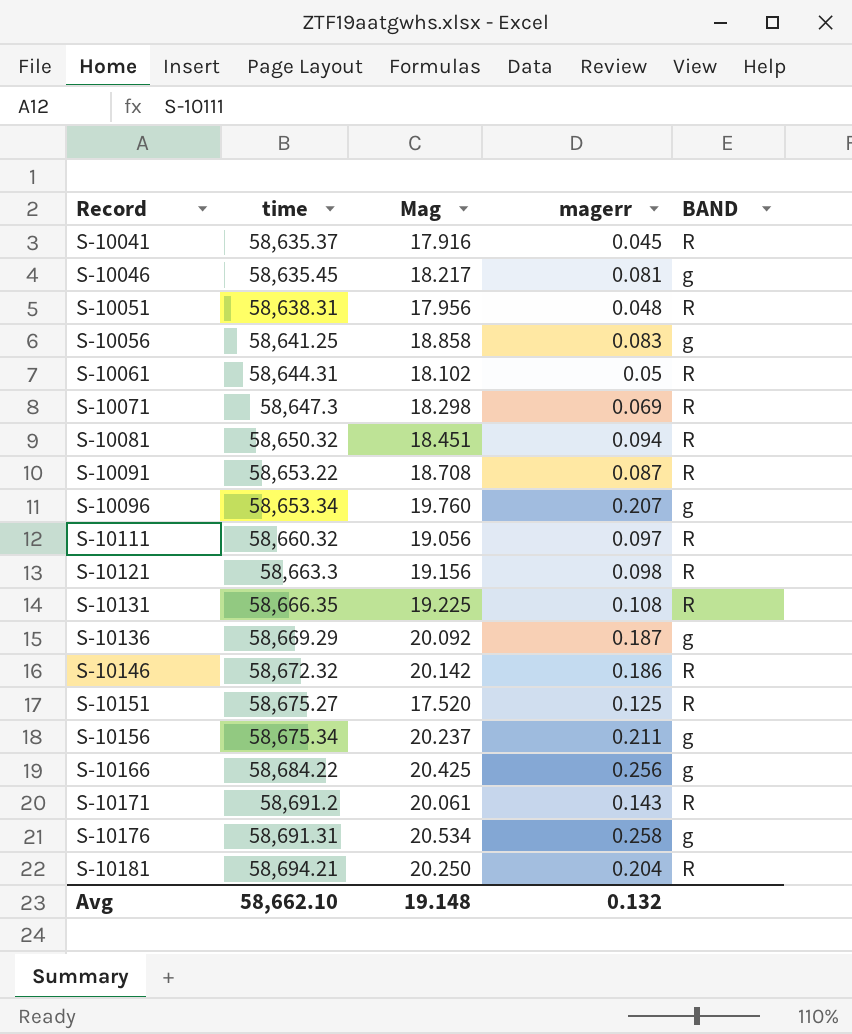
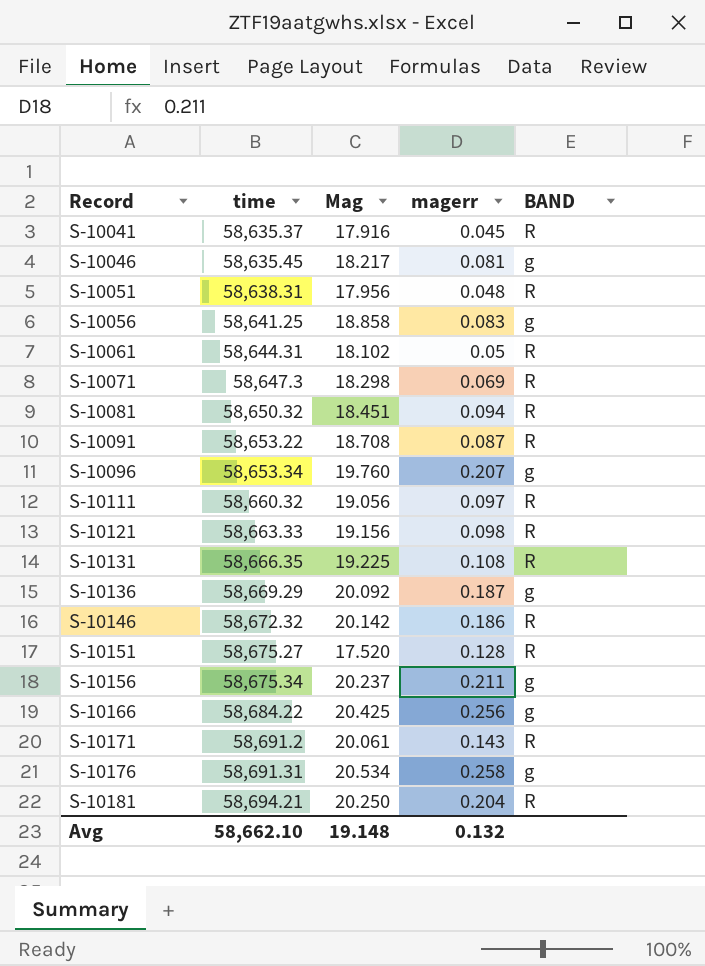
S-10121 | time: 58,663.3 -> 58,663.33
S-10151 | magerr: 0.125 -> 0.128

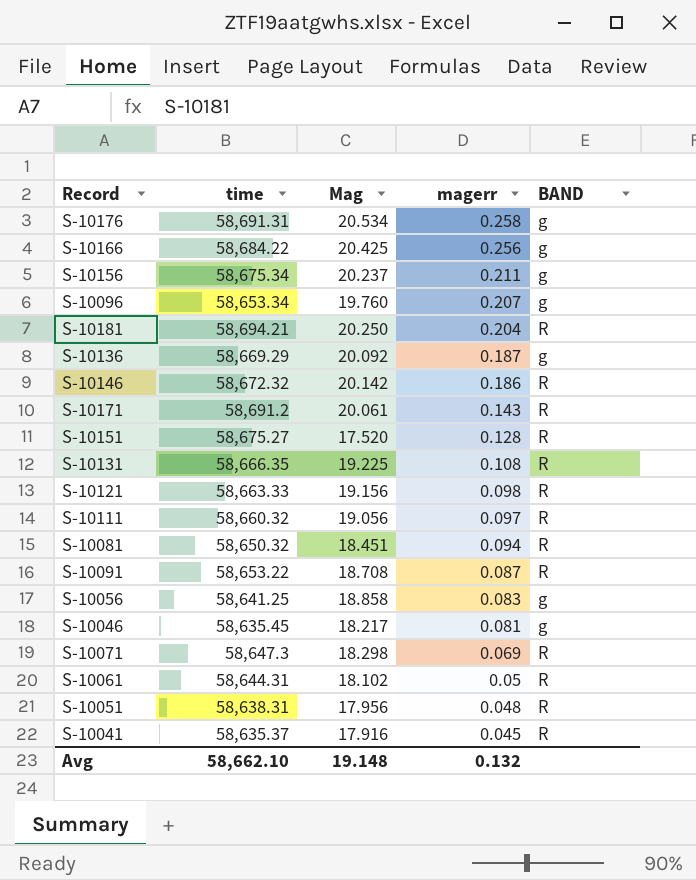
row order: Record ascending -> magerr descending

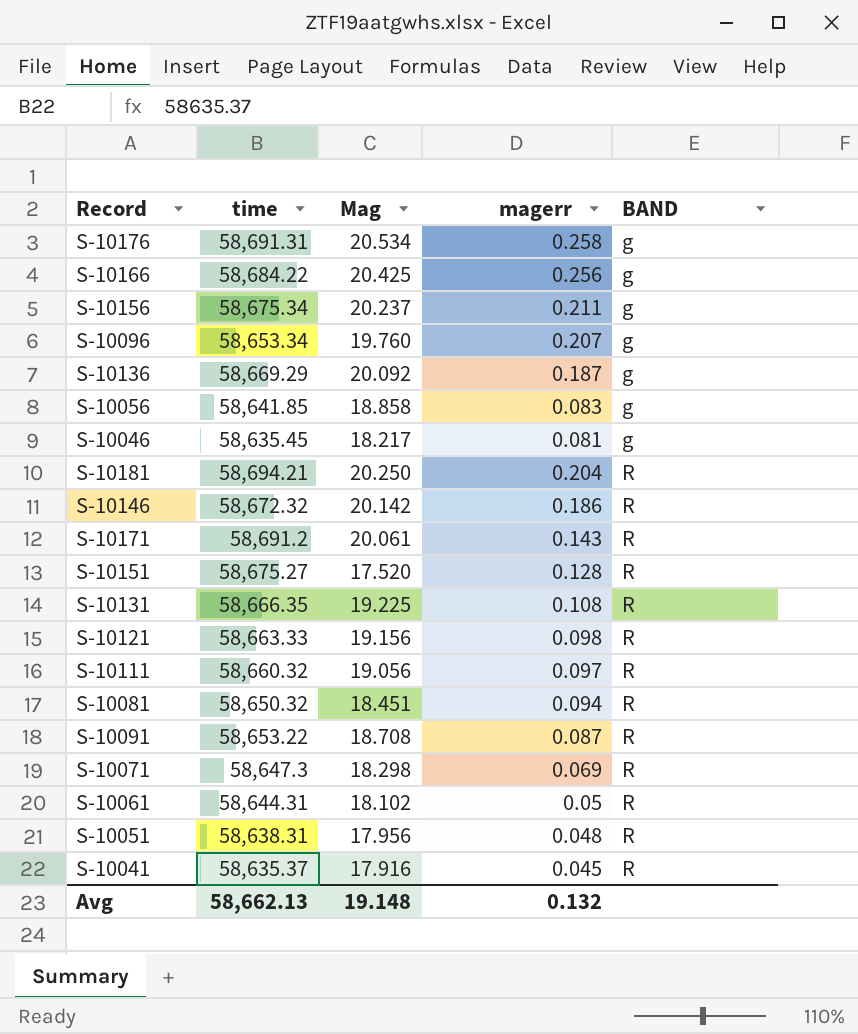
row order: magerr descending -> BAND ascending
S-10056 | time: 58,641.25 -> 58,641.85
Avg | time: 58,662.10 -> 58,662.13

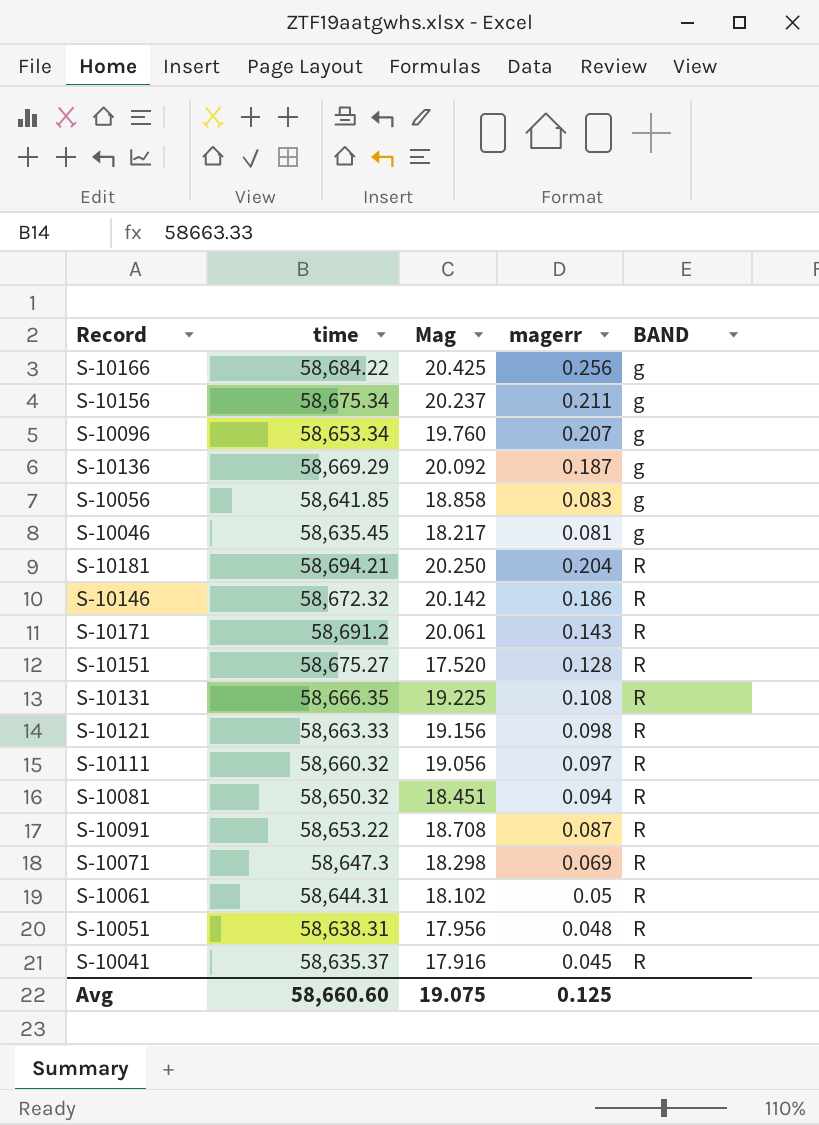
row S-10176: 58,691.31 | 20.534 | 0.258 | g -> none
Avg | time: 58,662.13 -> 58,660.60
Avg | Mag: 19.148 -> 19.075
Avg | magerr: 0.132 -> 0.125

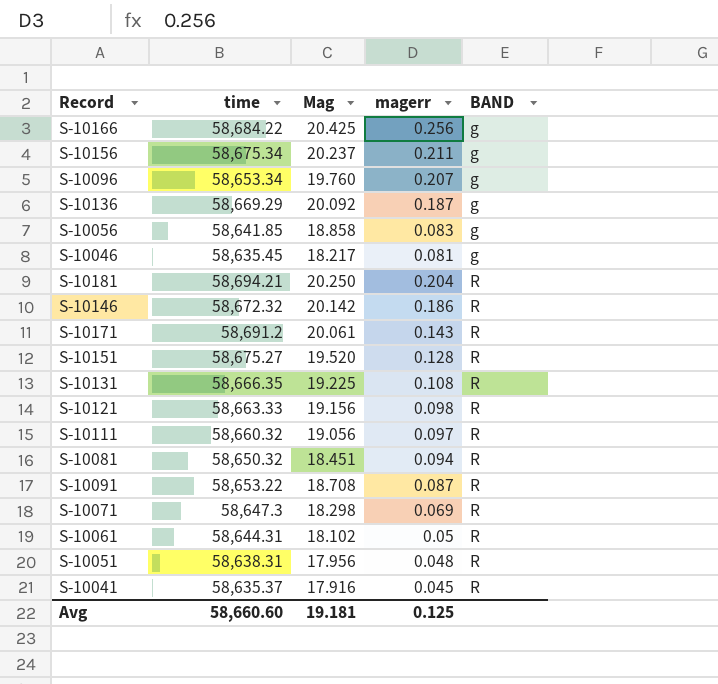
S-10151 | Mag: 17.520 -> 19.520
Avg | Mag: 19.075 -> 19.181

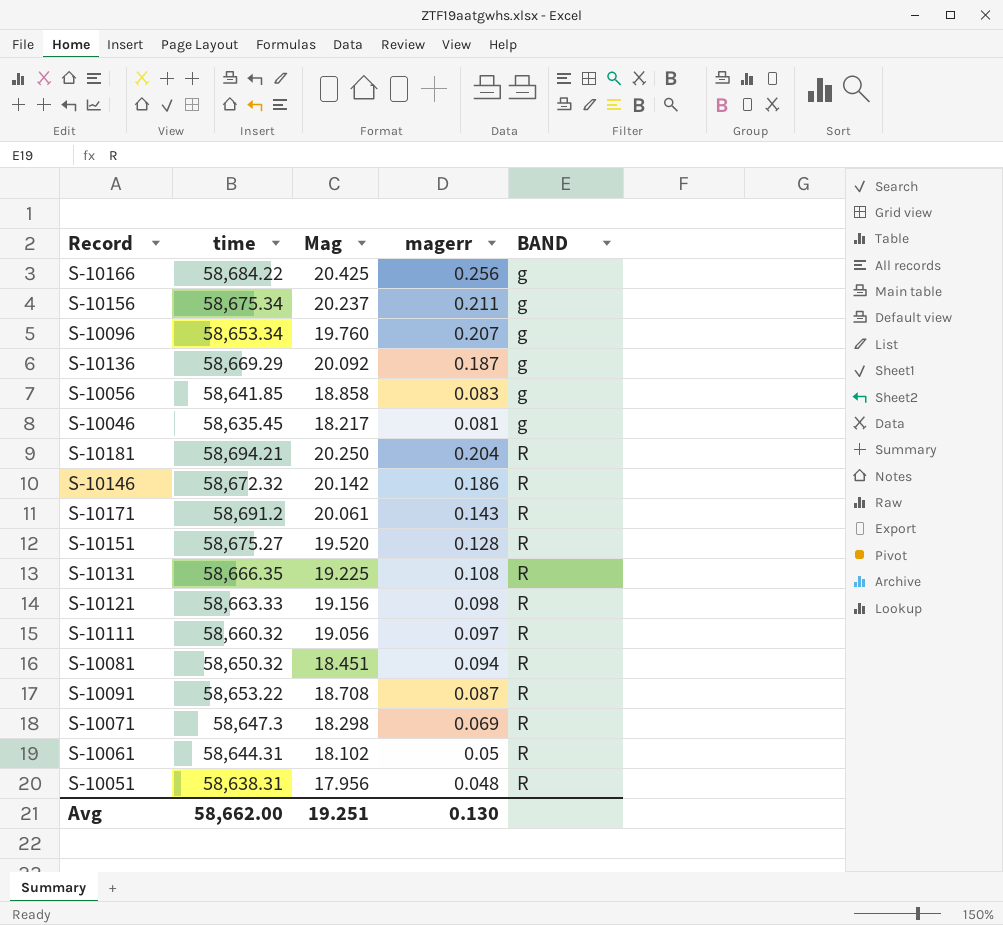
row S-10041: 58,635.37 | 17.916 | 0.045 | R -> none
Avg | time: 58,660.60 -> 58,662.00
Avg | Mag: 19.181 -> 19.251
Avg | magerr: 0.125 -> 0.130

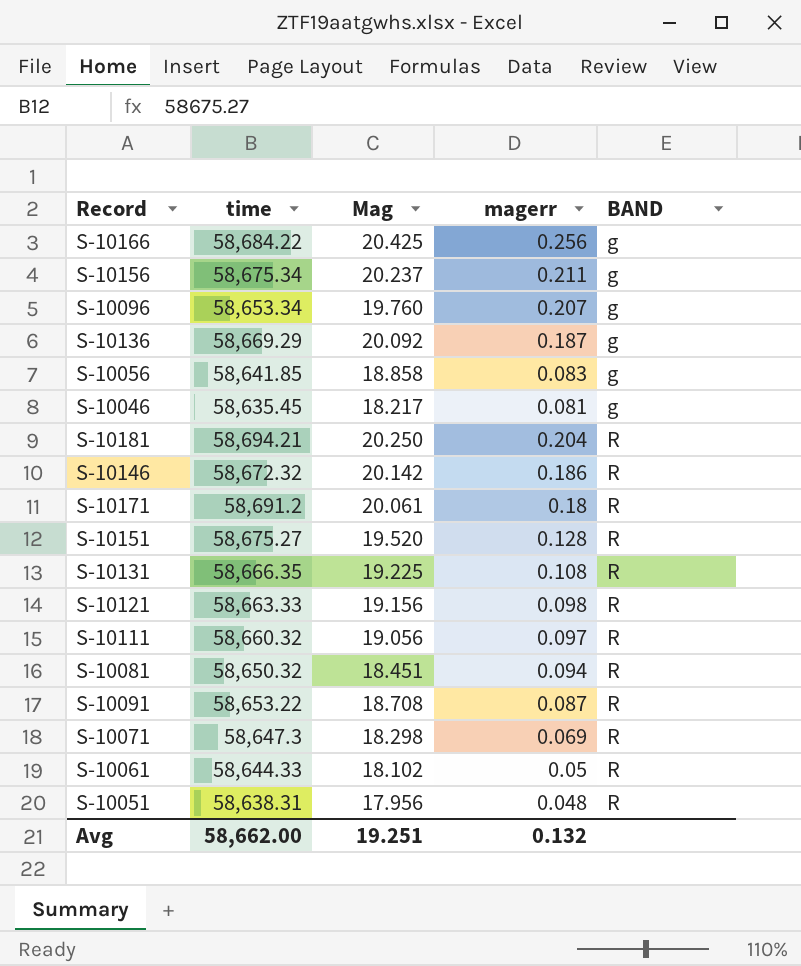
S-10171 | magerr: 0.143 -> 0.18
S-10061 | time: 58,644.31 -> 58,644.33
Avg | magerr: 0.130 -> 0.132

